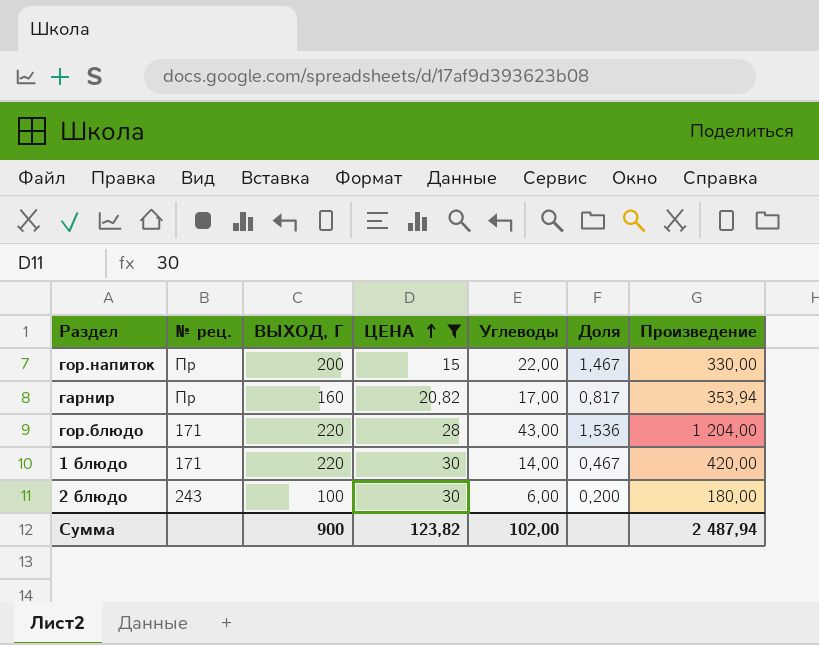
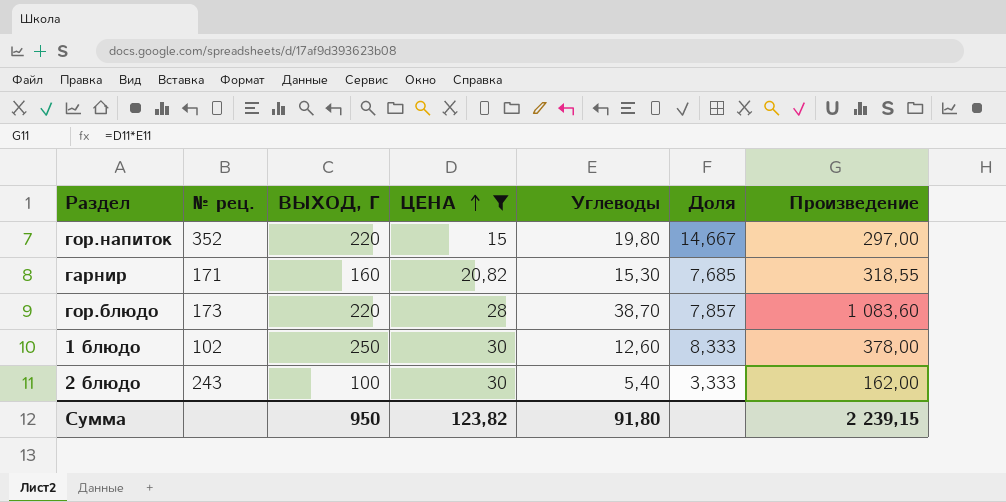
column Доля | formula: [Углеводы] / [ЦЕНА] -> [ВЫХОД, Г] / [ЦЕНА]
гор.напиток | № рец.: Пр -> 352
гор.напиток | ВЫХОД, Г: 200 -> 220
гор.напиток | Углеводы: 22,00 -> 19,80
гор.напиток | Произведение: 330,00 -> 297,00
гарнир | № рец.: Пр -> 171
гарнир | Углеводы: 17,00 -> 15,30
гарнир | Произведение: 353,94 -> 318,55
гор.блюдо | № рец.: 171 -> 173
гор.блюдо | Углеводы: 43,00 -> 38,70
гор.блюдо | Произведение: 1 204,00 -> 1 083,60
1 блюдо | № рец.: 171 -> 102
1 блюдо | ВЫХОД, Г: 220 -> 250
1 блюдо | Углеводы: 14,00 -> 12,60
1 блюдо | Произведение: 420,00 -> 378,00
2 блюдо | Углеводы: 6,00 -> 5,40
2 блюдо | Произведение: 180,00 -> 162,00
Сумма | ВЫХОД, Г: 900 -> 950
Сумма | Углеводы: 102,00 -> 91,80
Сумма | Произведение: 2 487,94 -> 2 239,15

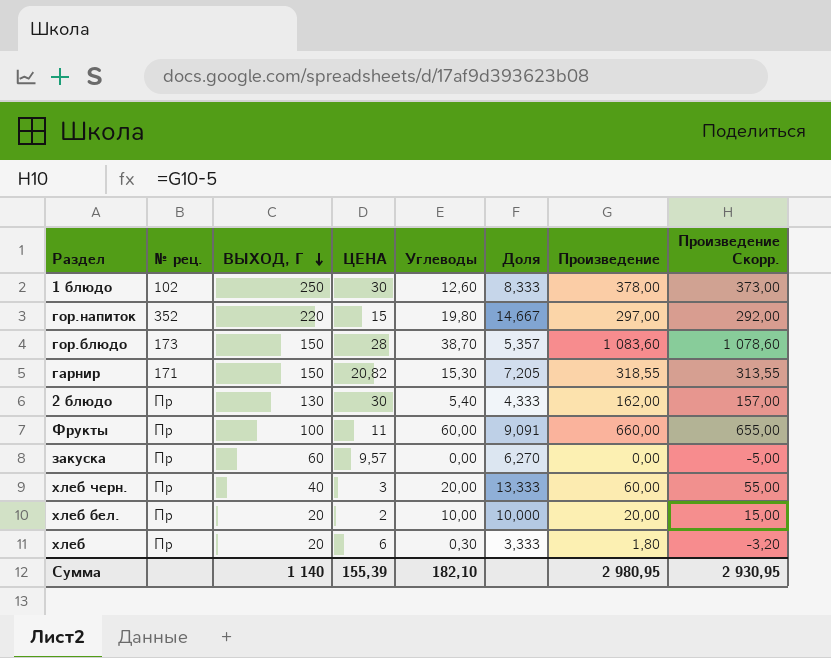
filter: ЦЕНА >= 15 -> none
row order: ЦЕНА ascending -> ВЫХОД, Г descending
column Произведение Скорр. | formula: none -> [Произведение] - 5
гор.блюдо | ВЫХОД, Г: 220 -> 150
гор.блюдо | Доля: 7,857 -> 5,357
гарнир | ВЫХОД, Г: 160 -> 150
гарнир | Доля: 7,685 -> 7,205
2 блюдо | № рец.: 243 -> Пр
2 блюдо | ВЫХОД, Г: 100 -> 130
2 блюдо | Доля: 3,333 -> 4,333
Сумма | ВЫХОД, Г: 950 -> 1 140
Сумма | ЦЕНА: 123,82 -> 155,39
Сумма | Углеводы: 91,80 -> 182,10
Сумма | Произведение: 2 239,15 -> 2 980,95

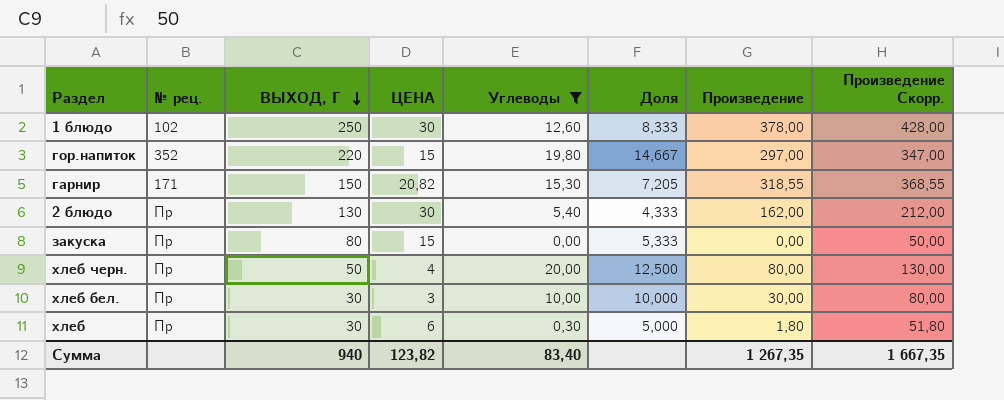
filter: none -> Углеводы <= 20,00
column Произведение Скорр. | formula: [Произведение] - 5 -> [Произведение] + 50
закуска | ВЫХОД, Г: 60 -> 80
закуска | ЦЕНА: 9,57 -> 15
закуска | Доля: 6,270 -> 5,333
хлеб черн. | ВЫХОД, Г: 40 -> 50
хлеб черн. | ЦЕНА: 3 -> 4
хлеб черн. | Доля: 13,333 -> 12,500
хлеб черн. | Произведение: 60,00 -> 80,00
хлеб бел. | ВЫХОД, Г: 20 -> 30
хлеб бел. | ЦЕНА: 2 -> 3
хлеб бел. | Произведение: 20,00 -> 30,00
хлеб | ВЫХОД, Г: 20 -> 30
хлеб | Доля: 3,333 -> 5,000
Сумма | ВЫХОД, Г: 1 140 -> 940
Сумма | ЦЕНА: 155,39 -> 123,82
Сумма | Углеводы: 182,10 -> 83,40
Сумма | Произведение: 2 980,95 -> 1 267,35
Сумма | Произведение Скорр.: 2 930,95 -> 1 667,35

